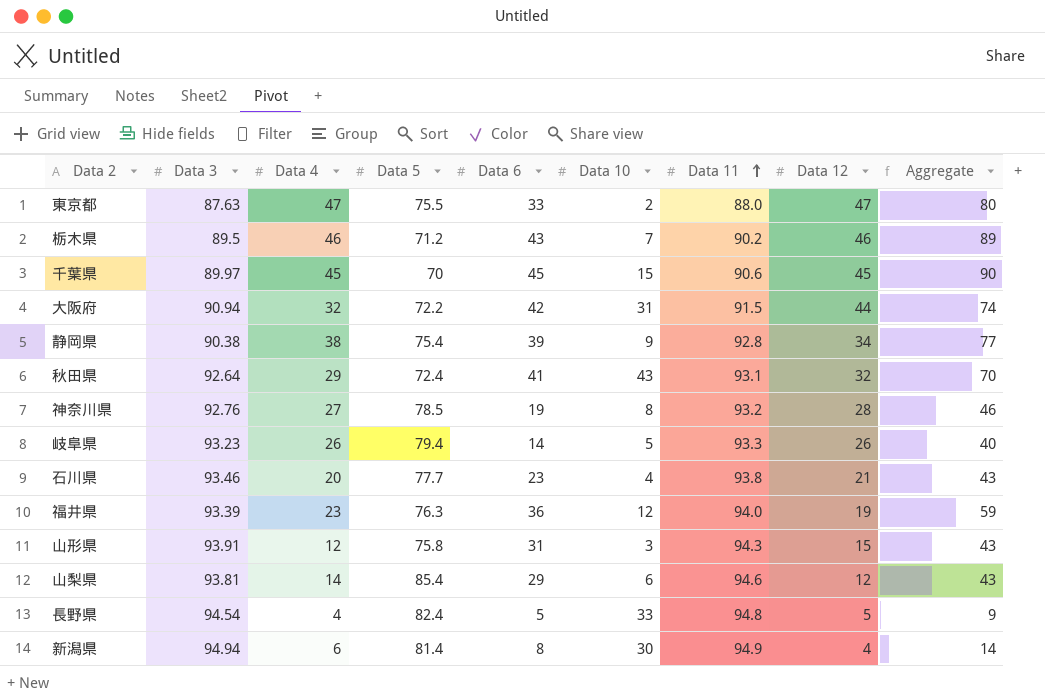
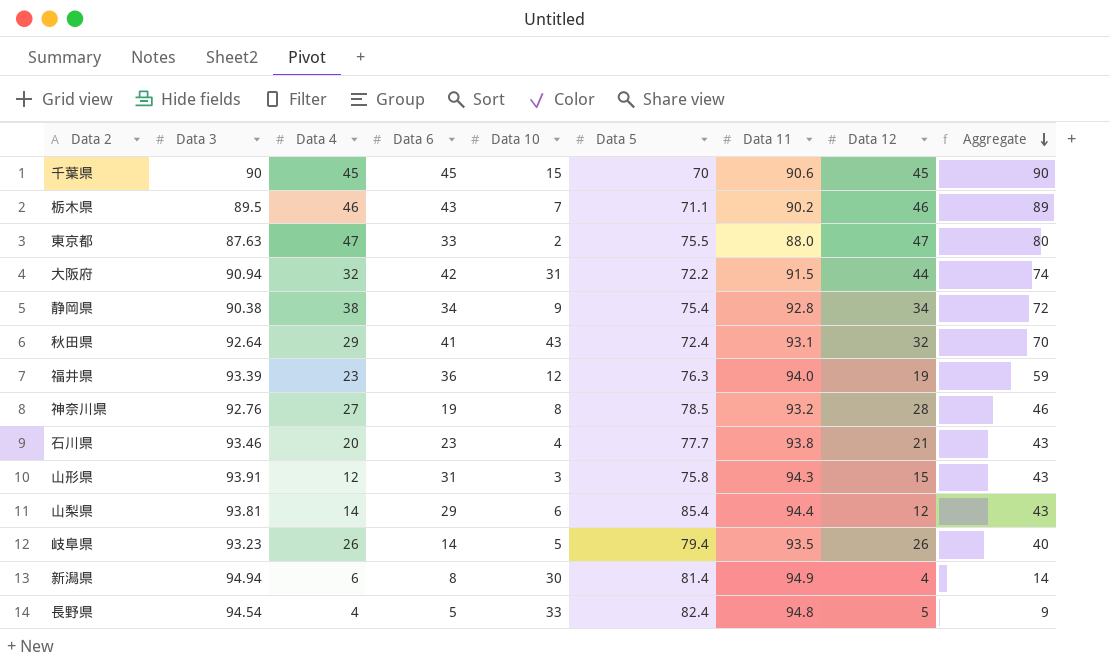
row order: Data 11 ascending -> Aggregate descending
column Data 5 | position: 4 -> 6
千葉県 | Data 3: 89.97 -> 90
栃木県 | Data 5: 71.2 -> 71.1
静岡県 | Data 6: 39 -> 34
静岡県 | Aggregate: 77 -> 72
山梨県 | Data 11: 94.6 -> 94.4
岐阜県 | Data 11: 93.3 -> 93.5

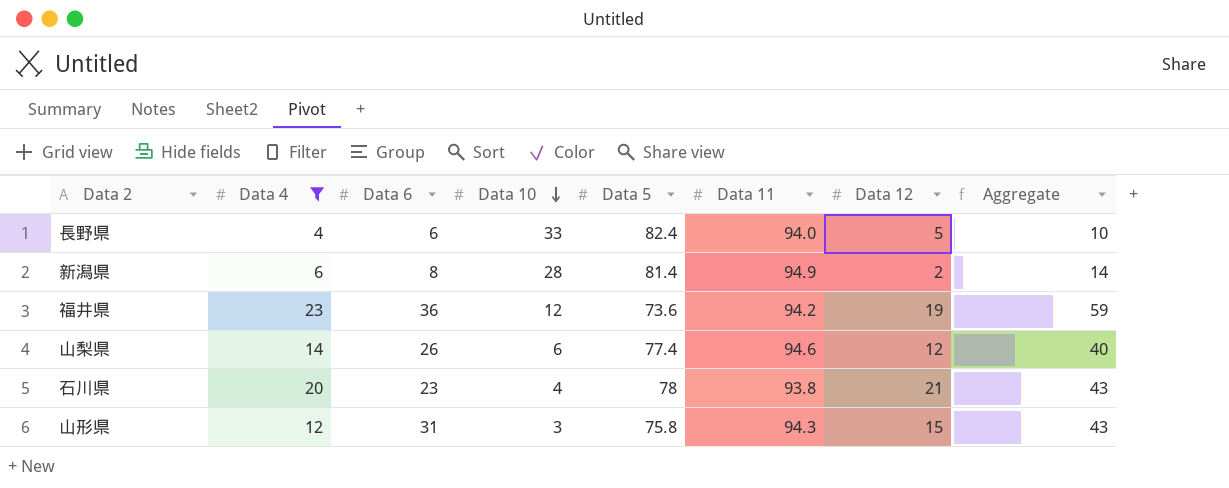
filter: none -> Data 4 <= 23
row order: Aggregate descending -> Data 10 descending
column Data 3 | position: 2 -> none
長野県 | Data 6: 5 -> 6
長野県 | Data 11: 94.8 -> 94.0
長野県 | Aggregate: 9 -> 10
新潟県 | Data 10: 30 -> 28
新潟県 | Data 12: 4 -> 2
福井県 | Data 5: 76.3 -> 73.6
福井県 | Data 11: 94.0 -> 94.2
山梨県 | Data 6: 29 -> 26
山梨県 | Data 5: 85.4 -> 77.4
山梨県 | Data 11: 94.4 -> 94.6
山梨県 | Aggregate: 43 -> 40
石川県 | Data 5: 77.7 -> 78

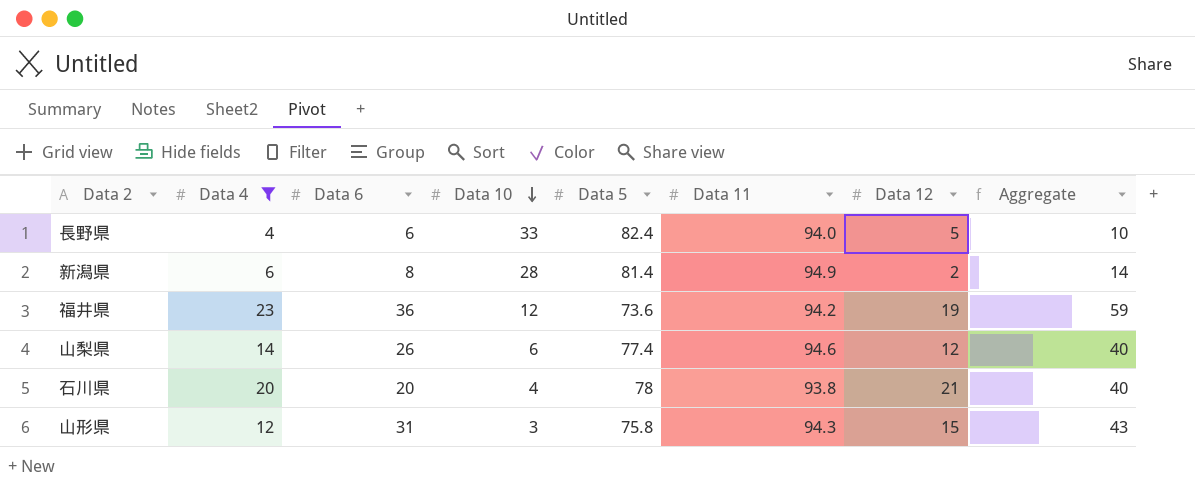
石川県 | Data 6: 23 -> 20
石川県 | Aggregate: 43 -> 40

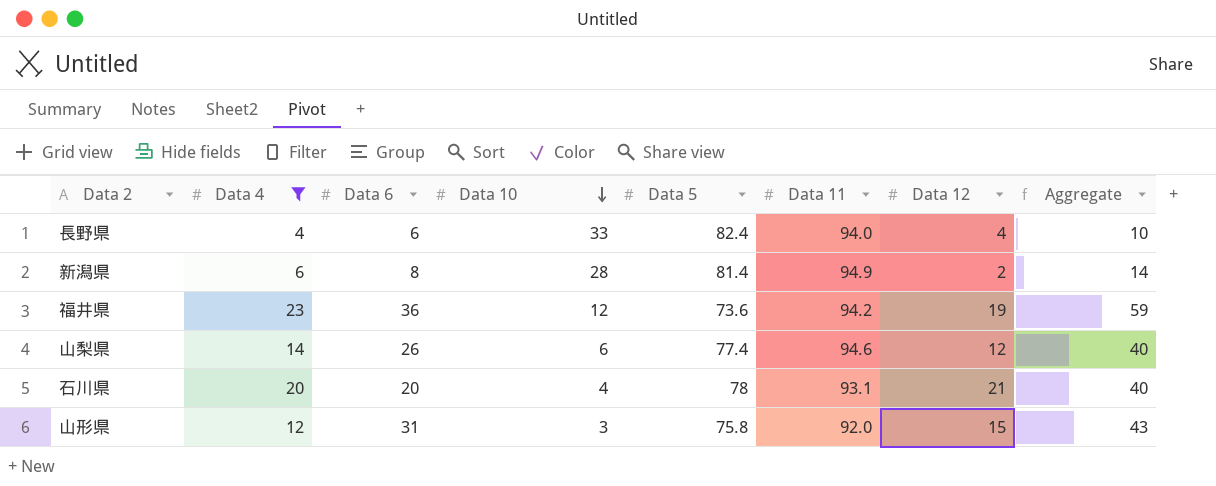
長野県 | Data 12: 5 -> 4
石川県 | Data 11: 93.8 -> 93.1
山形県 | Data 11: 94.3 -> 92.0

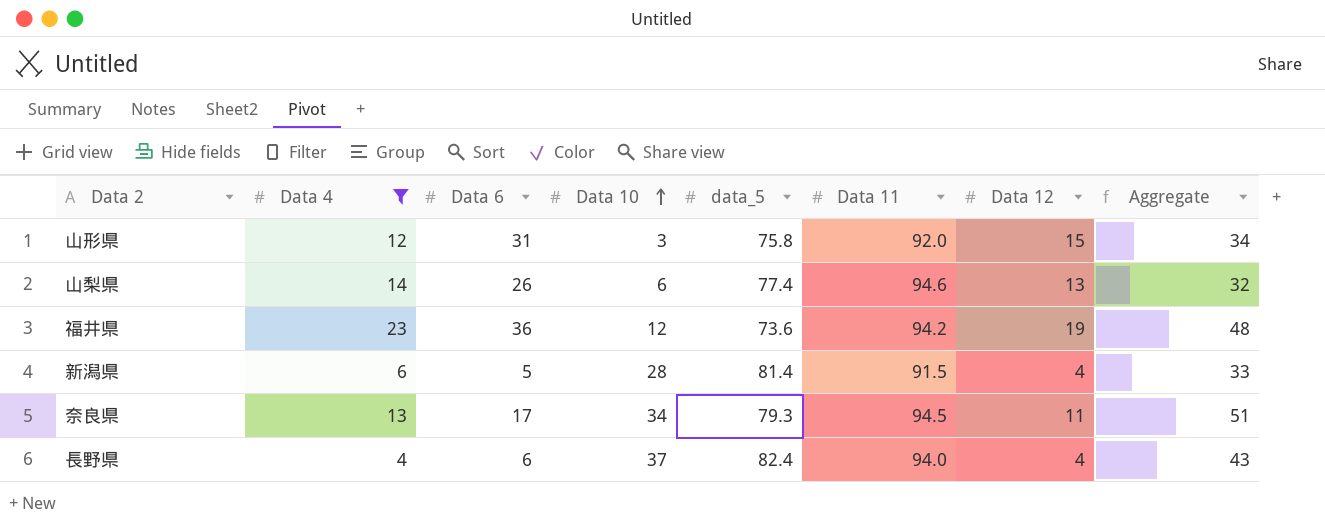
row order: Data 10 descending -> Data 10 ascending
column name: Data 5 -> data_5
column Aggregate | formula: [Data 4] + [Data 6] -> [Data 6] + [Data 10]
row 石川県: 20 | 20 | 4 | 78 | 93.1 | 21 | 40 -> none
山梨県 | Data 12: 12 -> 13
新潟県 | Data 6: 8 -> 5
新潟県 | Data 11: 94.9 -> 91.5
新潟県 | Data 12: 2 -> 4
row 奈良県: none -> 13 | 17 | 34 | 79.3 | 94.5 | 11 | 51
長野県 | Data 10: 33 -> 37

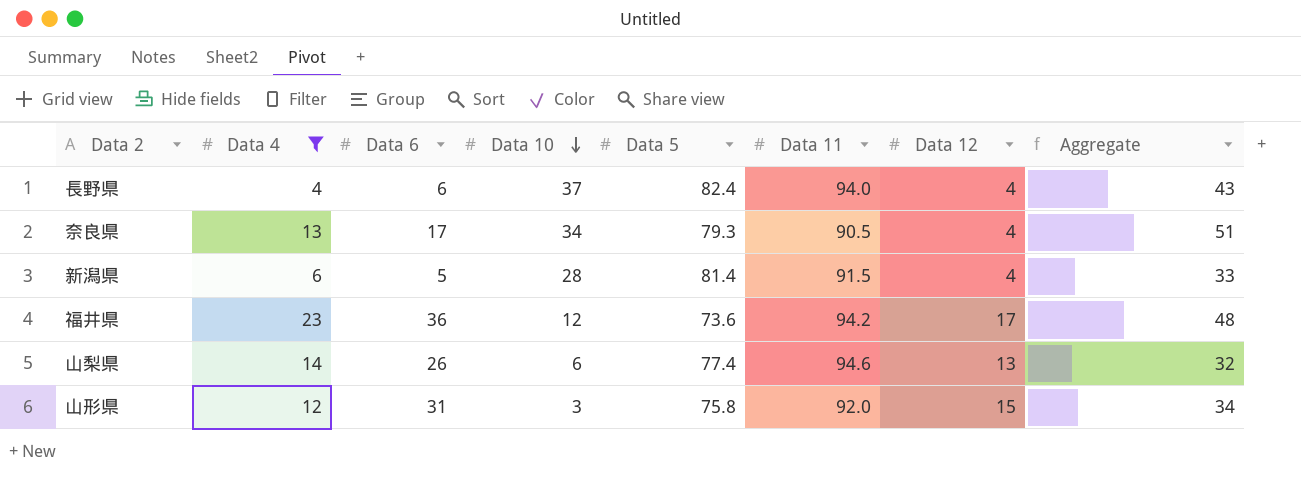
row order: Data 10 ascending -> Data 10 descending
column name: data_5 -> Data 5
奈良県 | Data 11: 94.5 -> 90.5
奈良県 | Data 12: 11 -> 4
福井県 | Data 12: 19 -> 17

